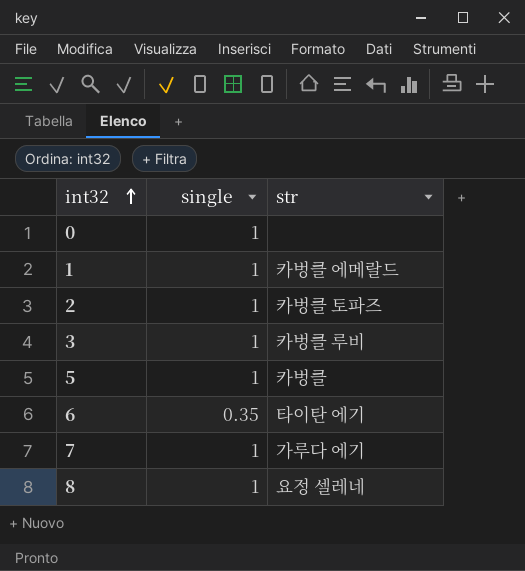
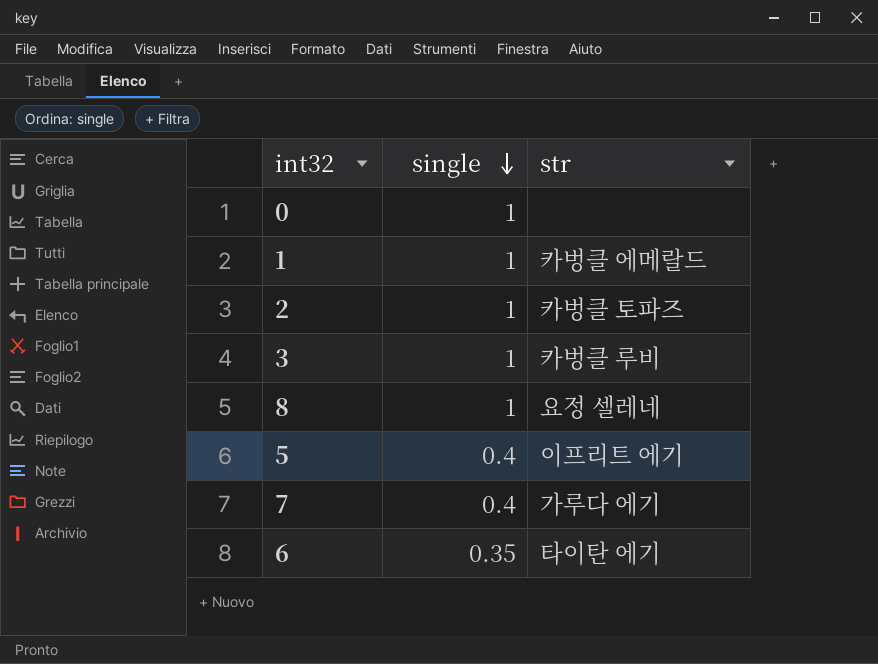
row order: int32 ascending -> single descending
5 | single: 1 -> 0.4
5 | str: 카벙클 -> 이프리트 에기
7 | single: 1 -> 0.4

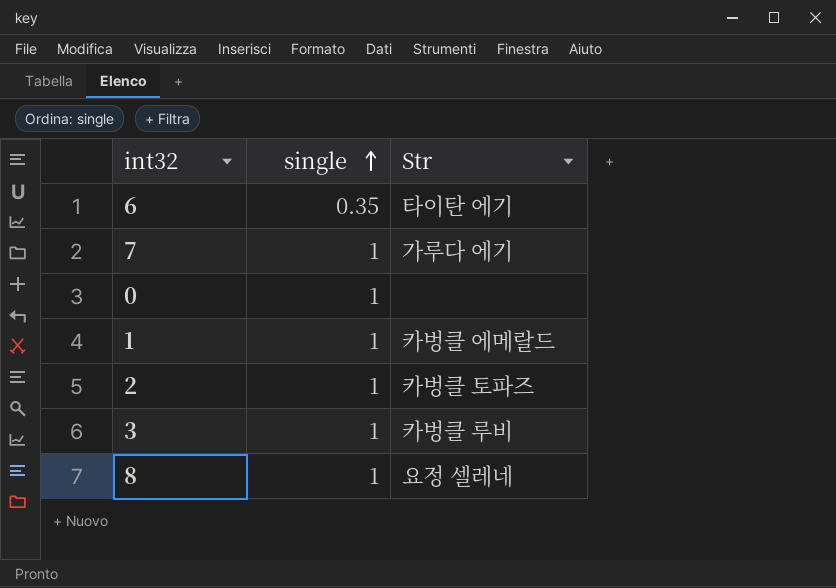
row order: single descending -> single ascending
column name: str -> Str
row 5: 0.4 | 이프리트 에기 -> none
7 | single: 0.4 -> 1

